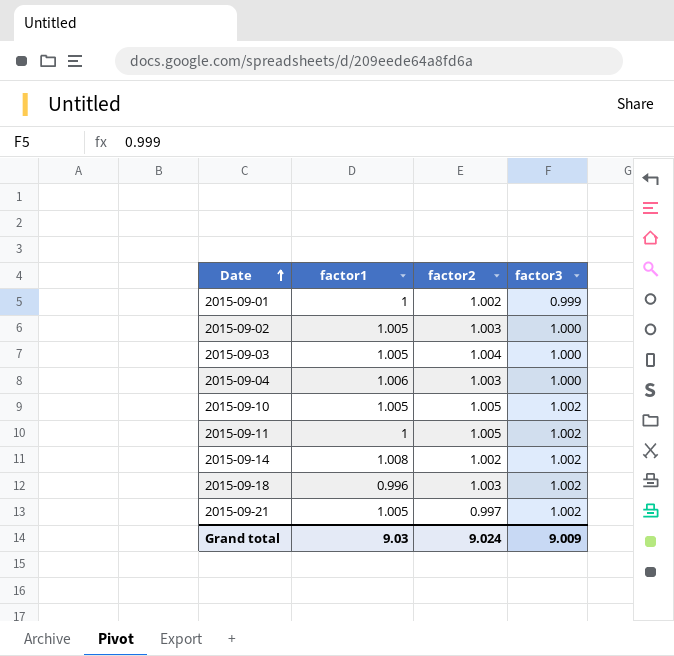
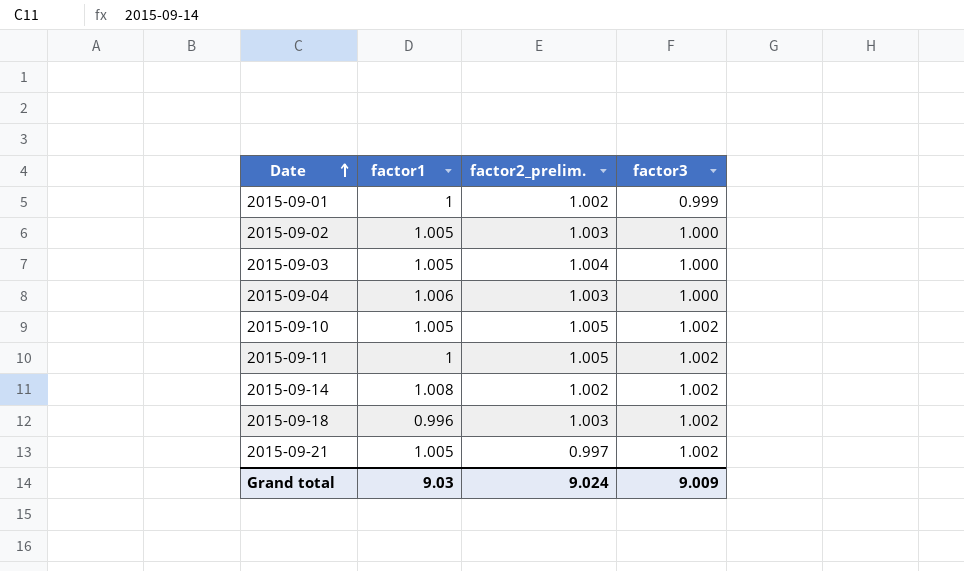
column name: factor2 -> factor2_prelim.

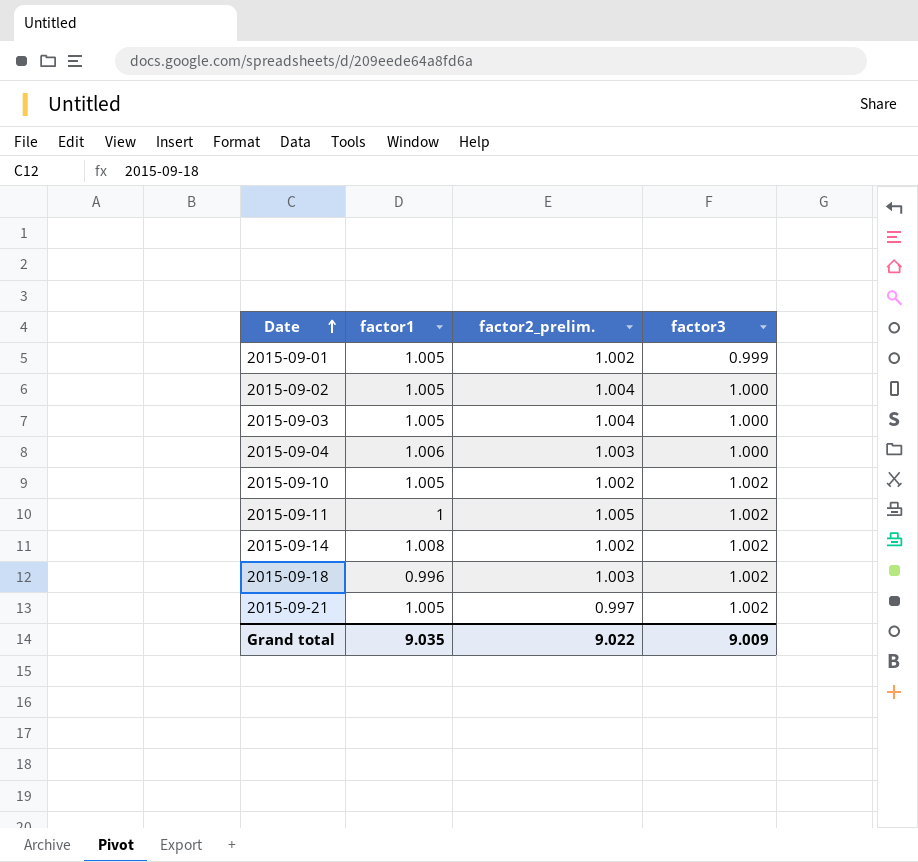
2015-09-01 | factor1: 1 -> 1.005
2015-09-02 | factor2_prelim.: 1.003 -> 1.004
2015-09-10 | factor2_prelim.: 1.005 -> 1.002
Grand total | factor1: 9.03 -> 9.035
Grand total | factor2_prelim.: 9.024 -> 9.022

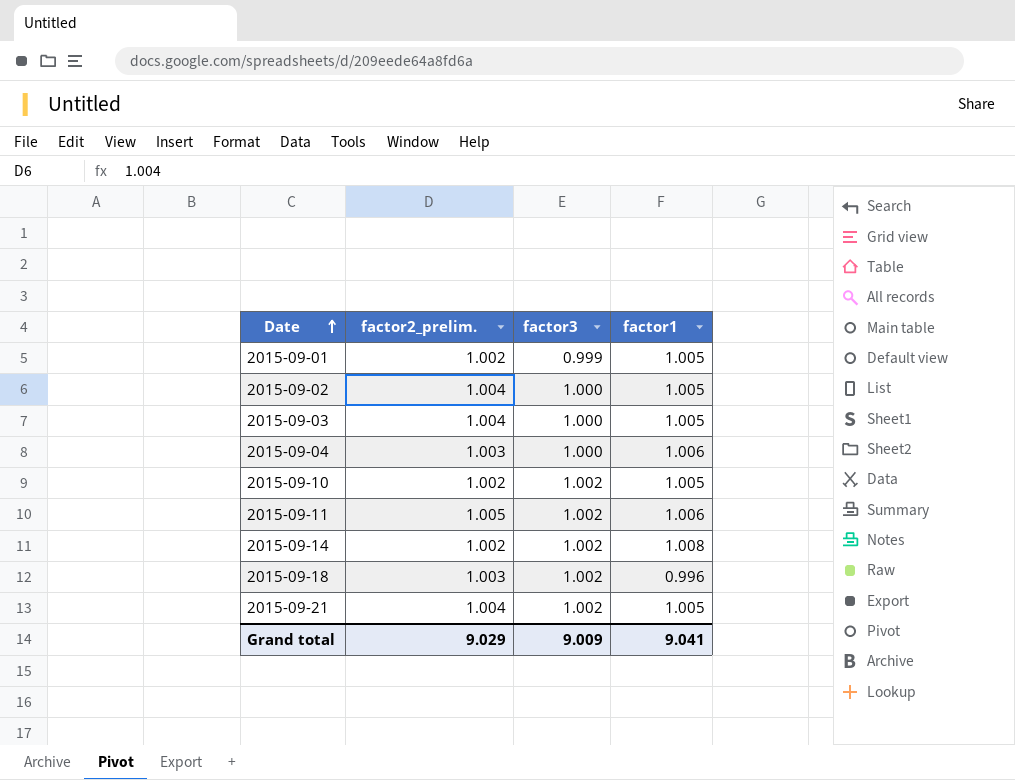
column factor1 | position: 2 -> 4
2015-09-11 | factor1: 1 -> 1.006
2015-09-21 | factor2_prelim.: 0.997 -> 1.004
Grand total | factor2_prelim.: 9.022 -> 9.029
Grand total | factor1: 9.035 -> 9.041

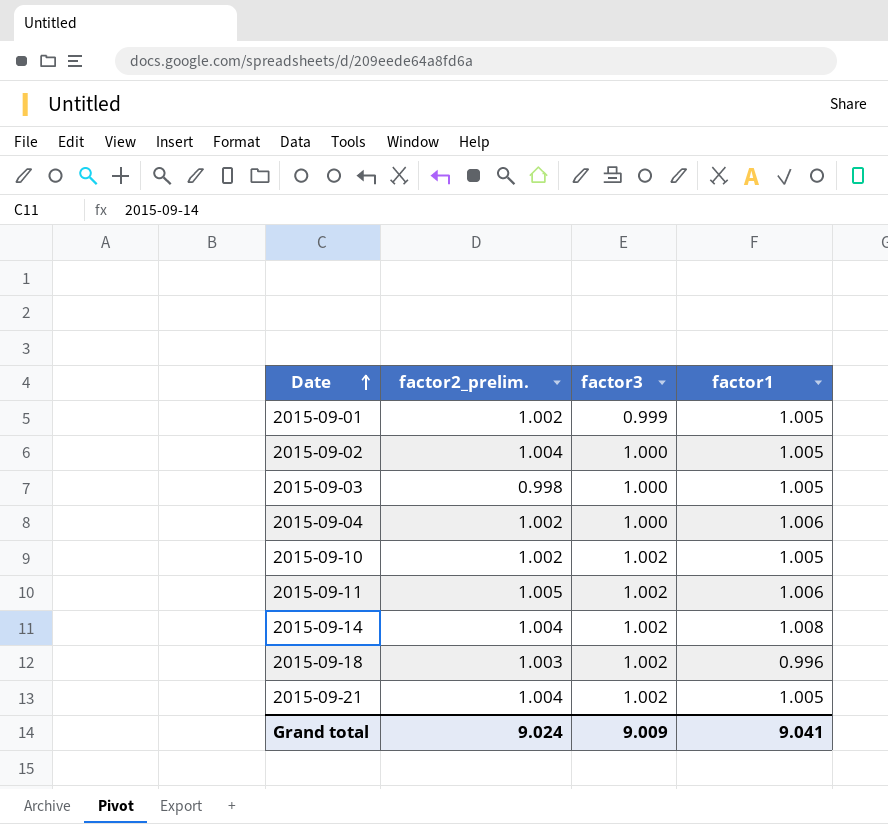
2015-09-03 | factor2_prelim.: 1.004 -> 0.998
2015-09-04 | factor2_prelim.: 1.003 -> 1.002
2015-09-14 | factor2_prelim.: 1.002 -> 1.004
Grand total | factor2_prelim.: 9.029 -> 9.024

